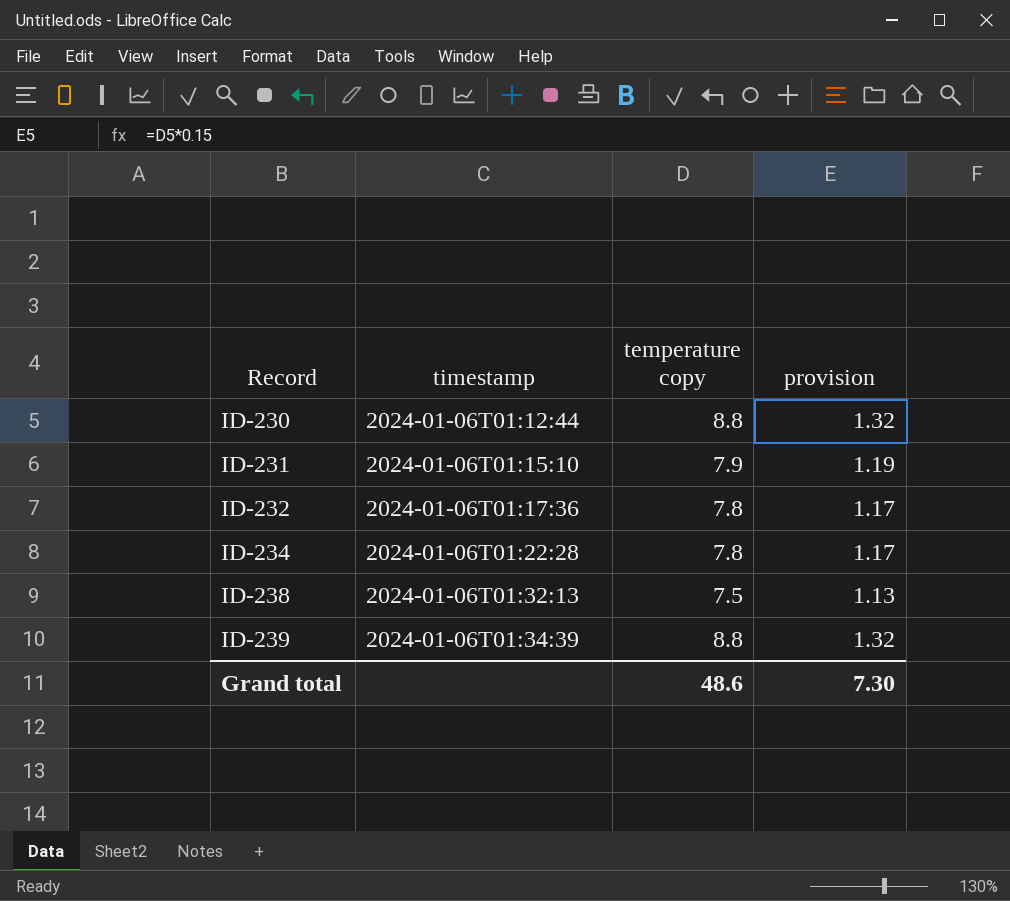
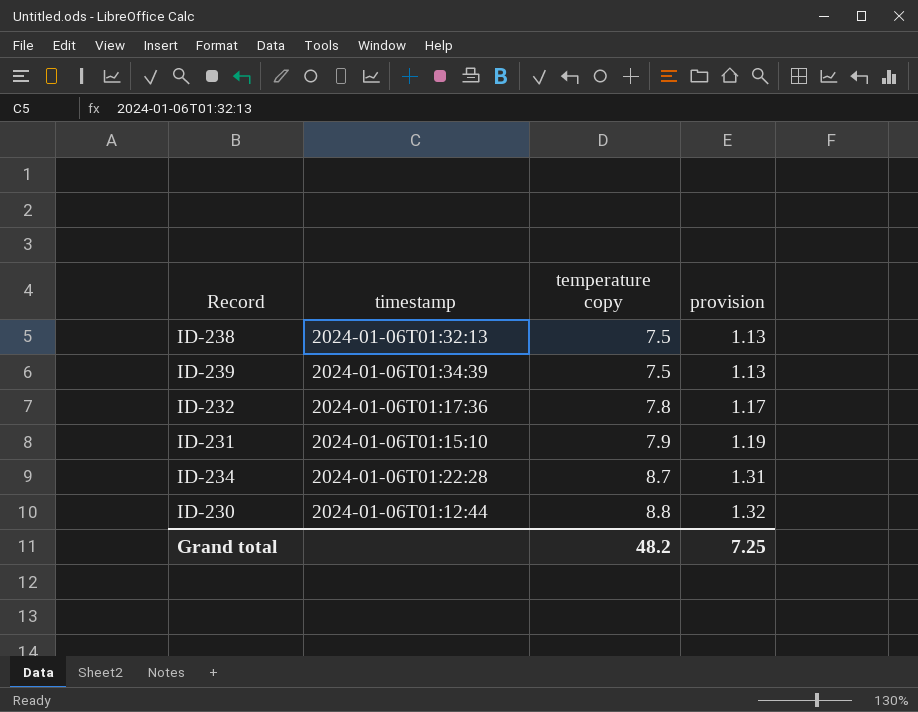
row order: Record ascending -> temperature copy ascending
ID-239 | temperature copy: 8.8 -> 7.5
ID-239 | provision: 1.32 -> 1.13
ID-234 | temperature copy: 7.8 -> 8.7
ID-234 | provision: 1.17 -> 1.31
Grand total | temperature copy: 48.6 -> 48.2
Grand total | provision: 7.30 -> 7.25

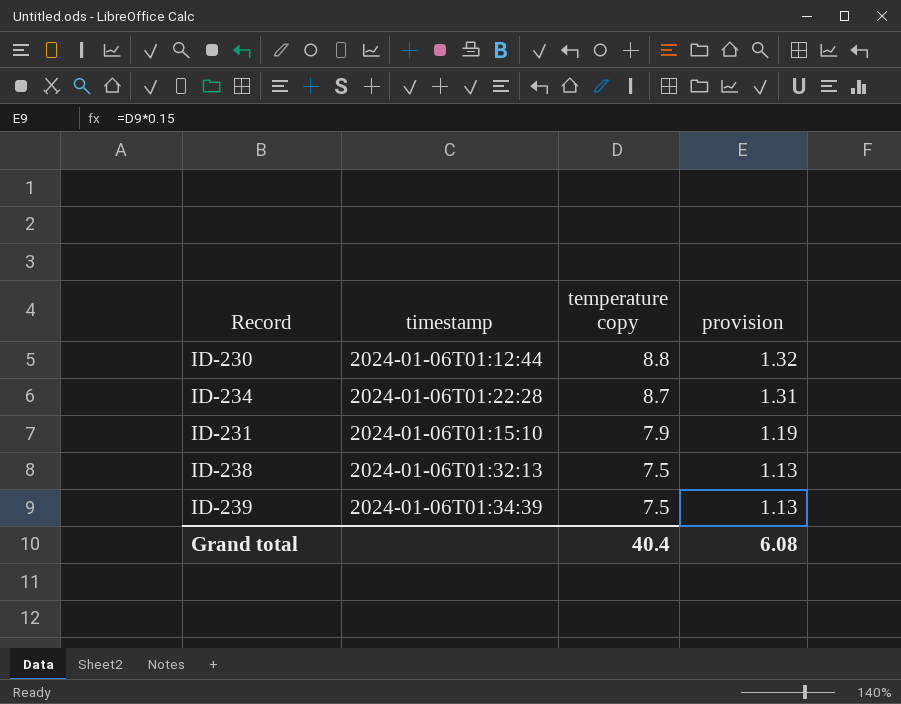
row order: temperature copy ascending -> temperature copy descending
row ID-232: 2024-01-06T01:17:36 | 7.8 | 1.17 -> none
Grand total | temperature copy: 48.2 -> 40.4
Grand total | provision: 7.25 -> 6.08

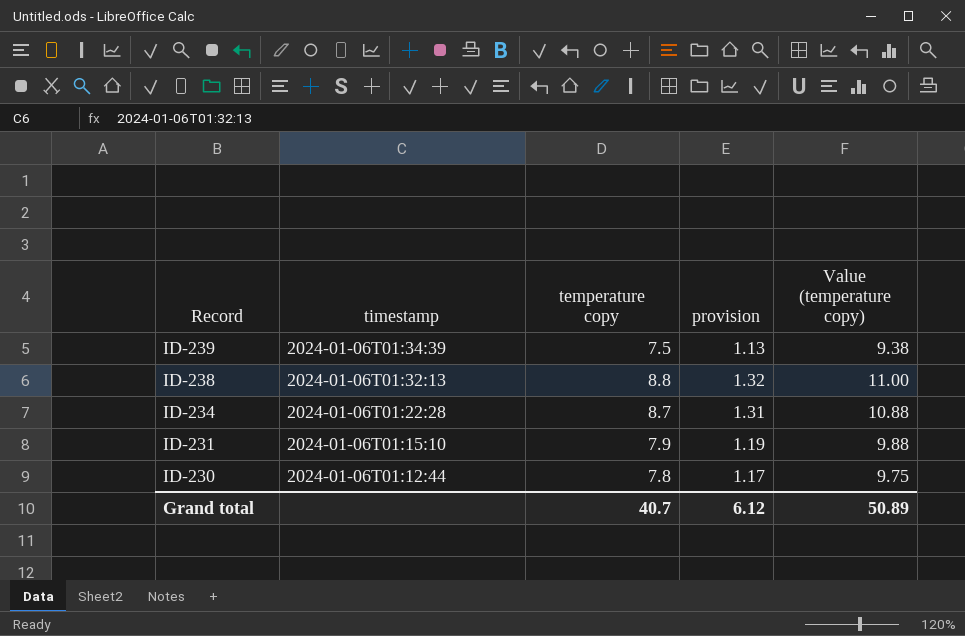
row order: temperature copy descending -> Record descending
column Value (temperature copy) | formula: none -> [temperature copy] * 1.25
ID-238 | temperature copy: 7.5 -> 8.8
ID-238 | provision: 1.13 -> 1.32
ID-230 | temperature copy: 8.8 -> 7.8
ID-230 | provision: 1.32 -> 1.17
Grand total | temperature copy: 40.4 -> 40.7
Grand total | provision: 6.08 -> 6.12

